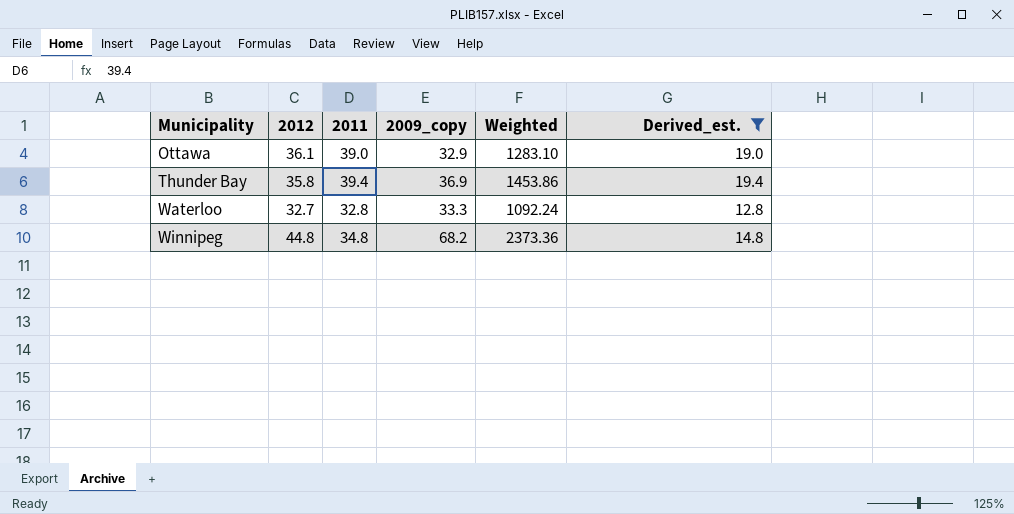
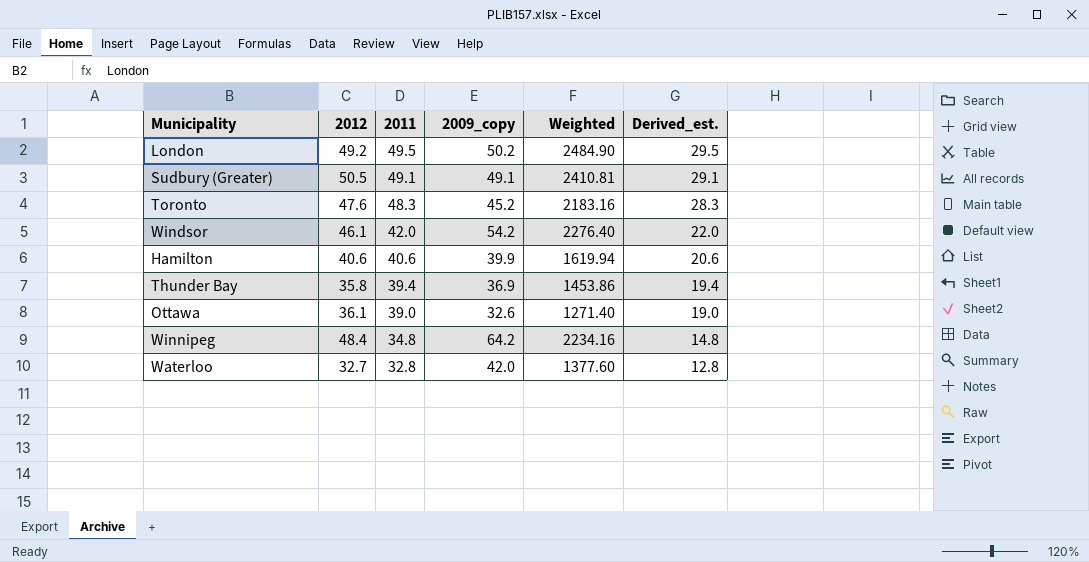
filter: Derived_est. <= 19.4 -> none
row order: Municipality ascending -> 2011 descending
Ottawa | 2009_copy: 32.9 -> 32.6
Ottawa | Weighted: 1283.10 -> 1271.40
Winnipeg | 2012: 44.8 -> 48.4
Winnipeg | 2009_copy: 68.2 -> 64.2
Winnipeg | Weighted: 2373.36 -> 2234.16
Waterloo | 2009_copy: 33.3 -> 42.0
Waterloo | Weighted: 1092.24 -> 1377.60

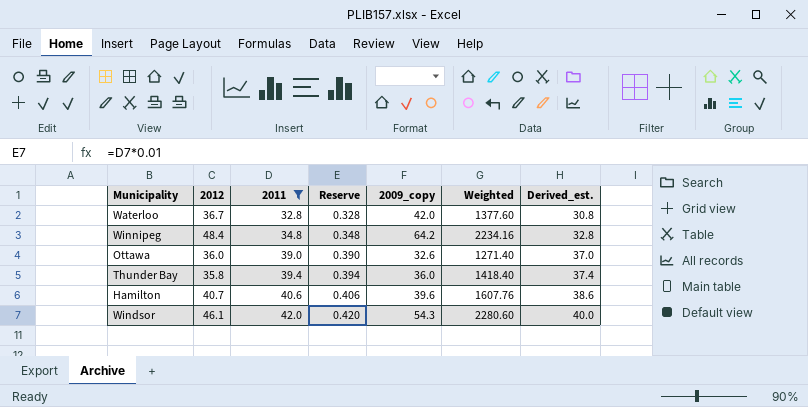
filter: none -> 2011 <= 42.0
row order: 2011 descending -> 2011 ascending
column Reserve | formula: none -> [2011] * 0.01
column Derived_est. | formula: [2011] - 20 -> [2011] - 2
Waterloo | 2012: 32.7 -> 36.7
Ottawa | 2012: 36.1 -> 36.0
Thunder Bay | 2009_copy: 36.9 -> 36.0
Thunder Bay | Weighted: 1453.86 -> 1418.40
Hamilton | 2012: 40.6 -> 40.7
Hamilton | 2009_copy: 39.9 -> 39.6
Hamilton | Weighted: 1619.94 -> 1607.76
Windsor | 2009_copy: 54.2 -> 54.3
Windsor | Weighted: 2276.40 -> 2280.60

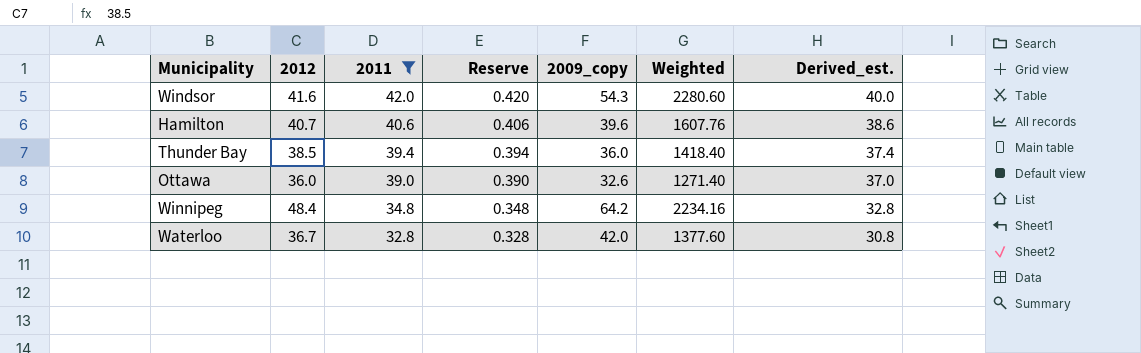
row order: 2011 ascending -> 2011 descending
Windsor | 2012: 46.1 -> 41.6
Thunder Bay | 2012: 35.8 -> 38.5

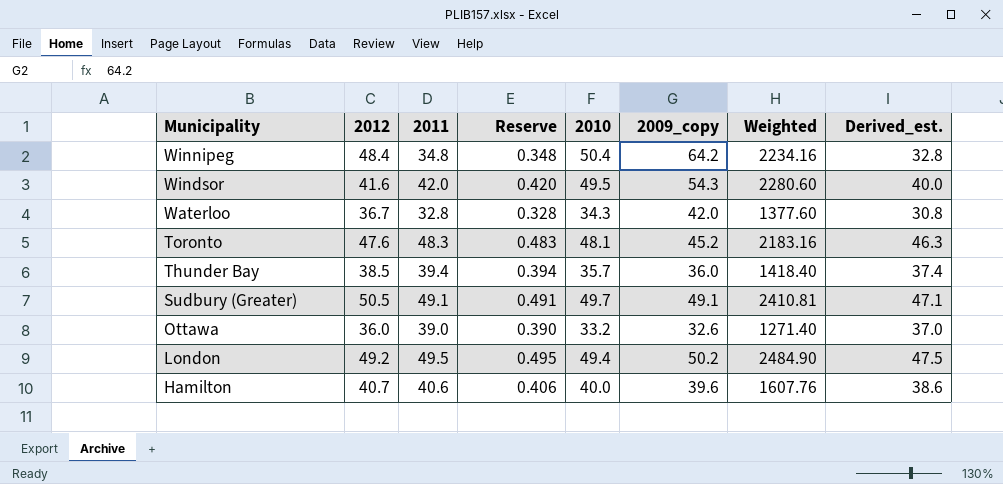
filter: 2011 <= 42.0 -> none
row order: 2011 descending -> Municipality descending
column 2010 | position: none -> 5

